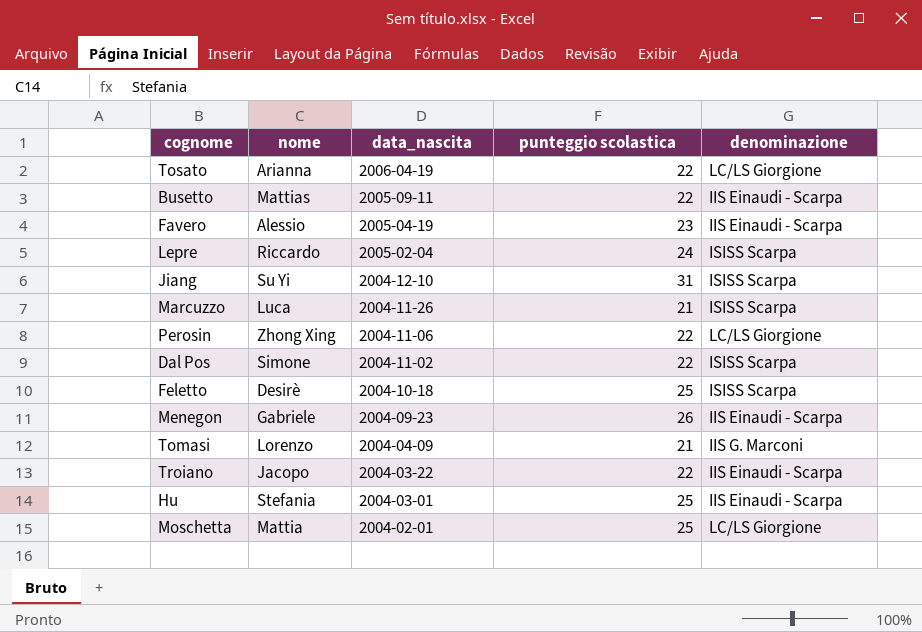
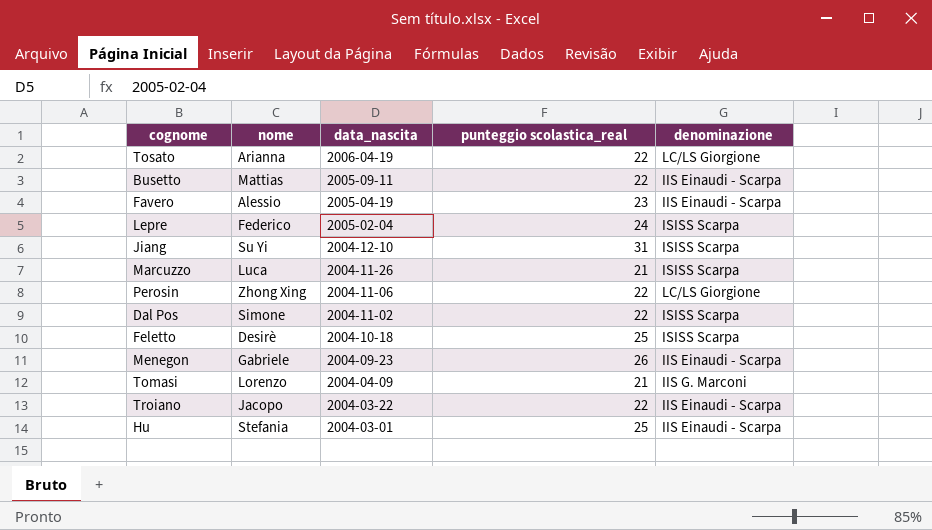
column name: punteggio scolastica -> punteggio scolastica_real
row Moschetta: Mattia | 2004-02-01 | 25 | LC/LS Giorgione -> none
Lepre | nome: Riccardo -> Federico

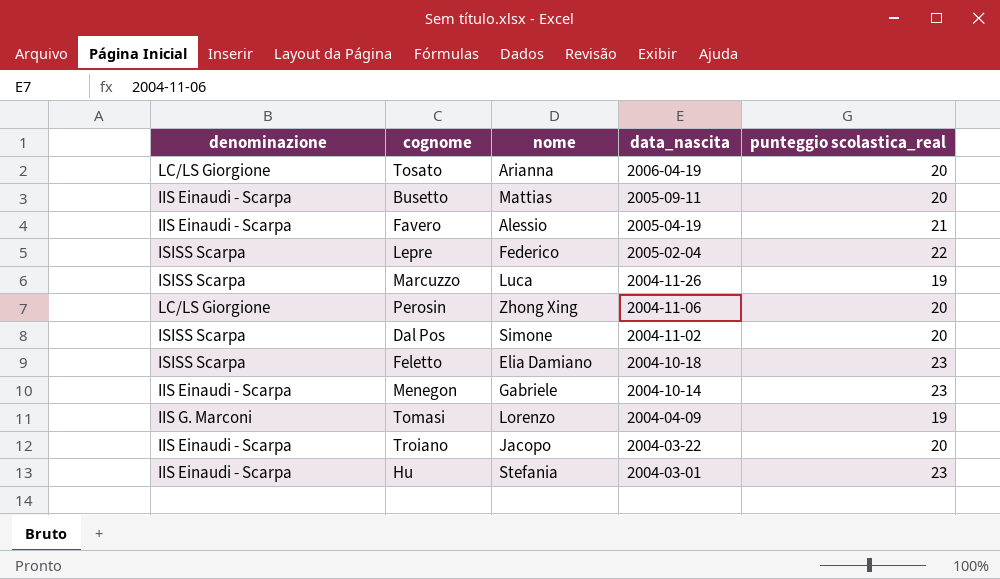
column denominazione | position: 5 -> 1
row Jiang: Su Yi | 2004-12-10 | 31 | ISISS Scarpa -> none
Tosato | punteggio scolastica_real: 22 -> 20
Busetto | punteggio scolastica_real: 22 -> 20
Favero | punteggio scolastica_real: 23 -> 21
Lepre | punteggio scolastica_real: 24 -> 22
Marcuzzo | punteggio scolastica_real: 21 -> 19
Perosin | punteggio scolastica_real: 22 -> 20
Dal Pos | punteggio scolastica_real: 22 -> 20
Feletto | nome: Desirè -> Elia Damiano
Feletto | punteggio scolastica_real: 25 -> 23
Menegon | data_nascita: 2004-09-23 -> 2004-10-14
Menegon | punteggio scolastica_real: 26 -> 23
Tomasi | punteggio scolastica_real: 21 -> 19
Troiano | punteggio scolastica_real: 22 -> 20
Hu | punteggio scolastica_real: 25 -> 23

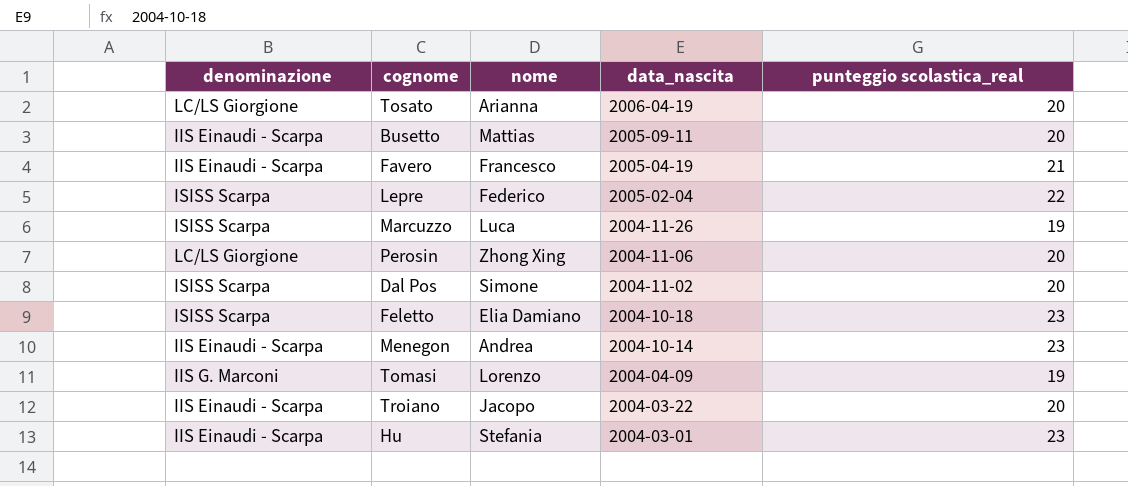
Favero | nome: Alessio -> Francesco
Menegon | nome: Gabriele -> Andrea

